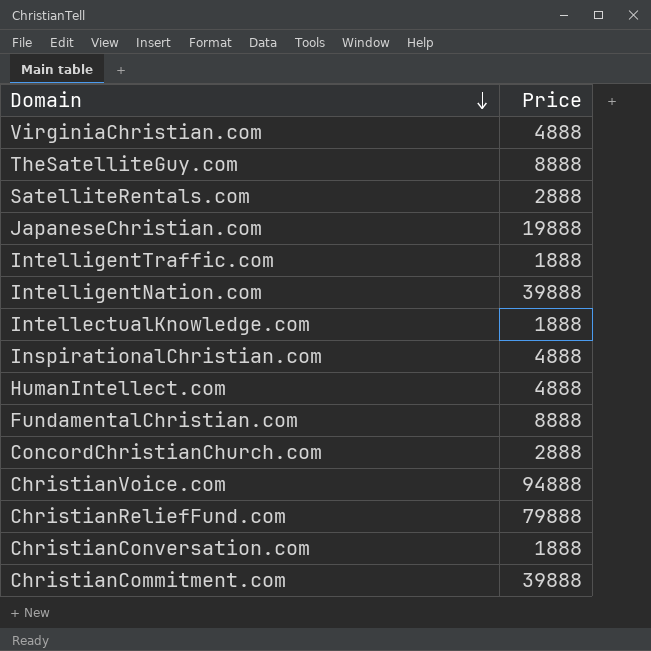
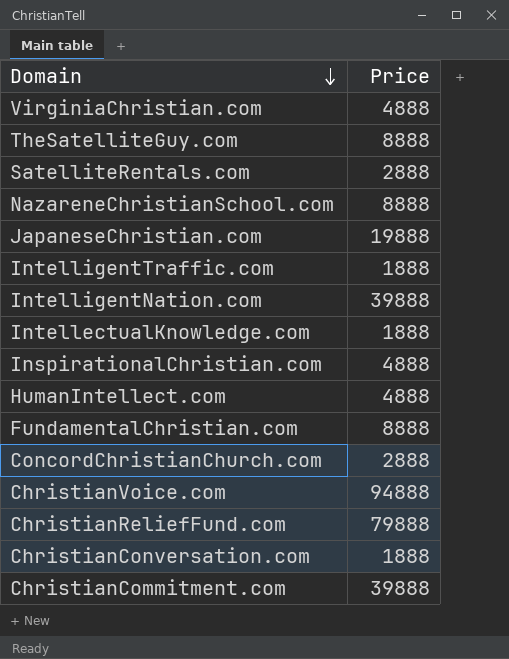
row NazareneChristianSchool.com: none -> 8888

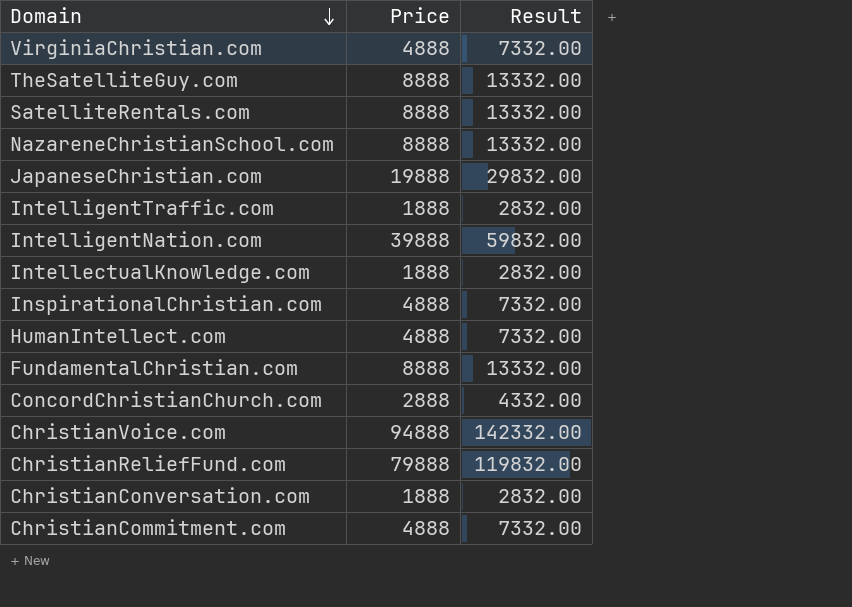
column Result | formula: none -> [Price] * 1.5
SatelliteRentals.com | Price: 2888 -> 8888
ChristianCommitment.com | Price: 39888 -> 4888

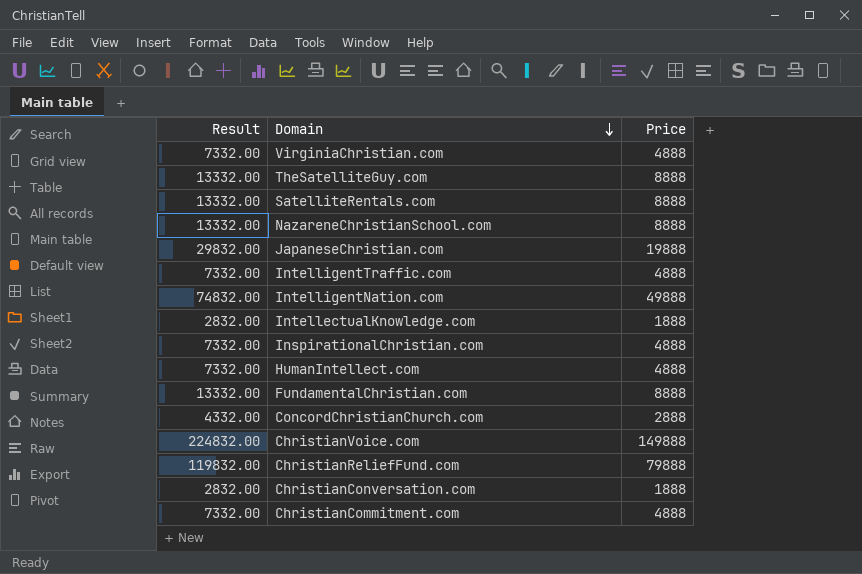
column Result | position: 3 -> 1
IntelligentTraffic.com | Result: 2832.00 -> 7332.00
IntelligentTraffic.com | Price: 1888 -> 4888
IntelligentNation.com | Result: 59832.00 -> 74832.00
IntelligentNation.com | Price: 39888 -> 49888
ChristianVoice.com | Result: 142332.00 -> 224832.00
ChristianVoice.com | Price: 94888 -> 149888

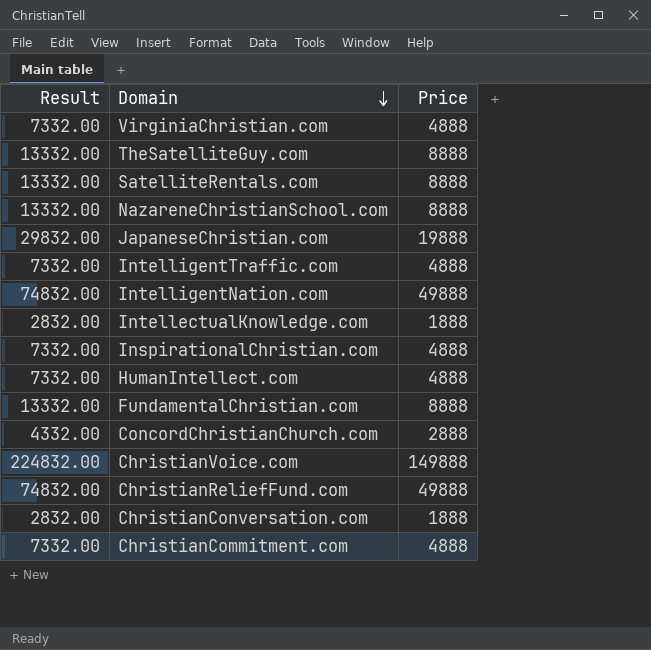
ChristianReliefFund.com | Result: 119832.00 -> 74832.00
ChristianReliefFund.com | Price: 79888 -> 49888

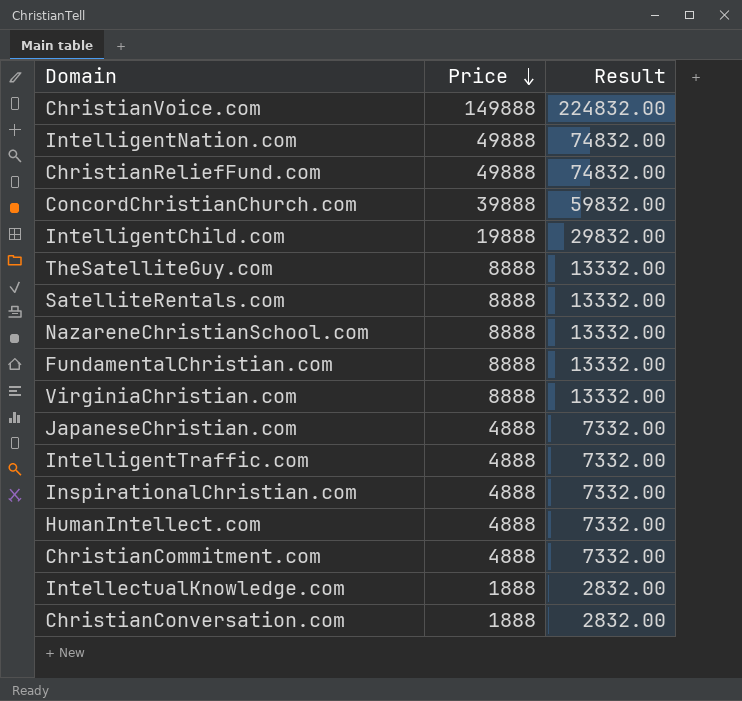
row order: Domain descending -> Price descending
column Result | position: 1 -> 3
ConcordChristianChurch.com | Price: 2888 -> 39888
ConcordChristianChurch.com | Result: 4332.00 -> 59832.00
row IntelligentChild.com: none -> 19888 | 29832.00
VirginiaChristian.com | Price: 4888 -> 8888
VirginiaChristian.com | Result: 7332.00 -> 13332.00
JapaneseChristian.com | Price: 19888 -> 4888
JapaneseChristian.com | Result: 29832.00 -> 7332.00

